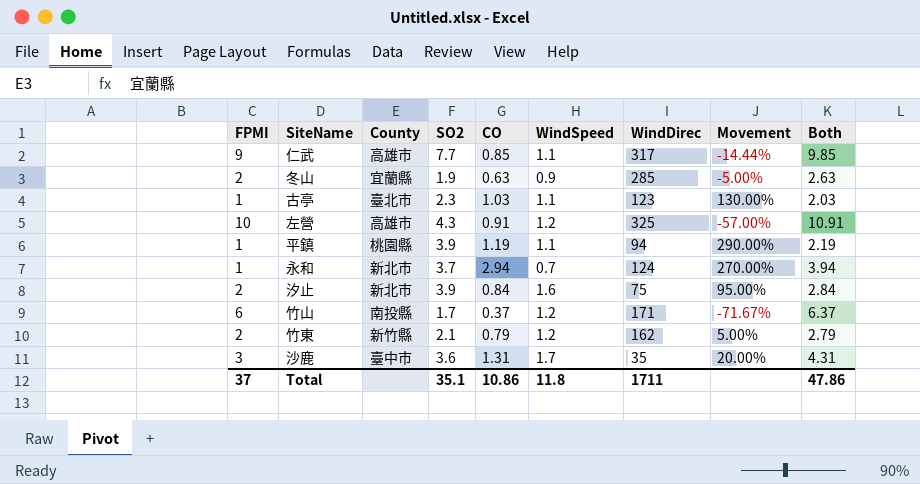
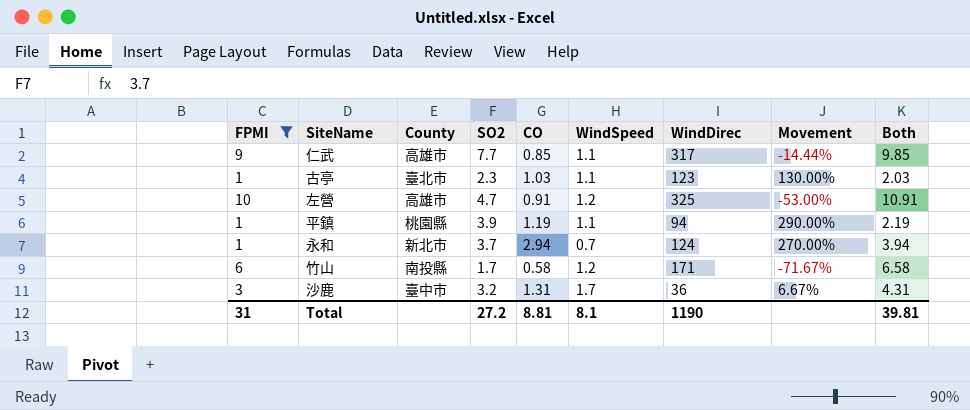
filter: none -> FPMI != 2
左營 | SO2: 4.3 -> 4.7
左營 | Movement: -57.00% -> -53.00%
竹山 | CO: 0.37 -> 0.58
竹山 | Both: 6.37 -> 6.58
沙鹿 | SO2: 3.6 -> 3.2
沙鹿 | WindDirec: 35 -> 36
沙鹿 | Movement: 20.00% -> 6.67%
Total | FPMI: 37 -> 31
Total | SO2: 35.1 -> 27.2
Total | CO: 10.86 -> 8.81
Total | WindSpeed: 11.8 -> 8.1
Total | WindDirec: 1711 -> 1190
Total | Both: 47.86 -> 39.81

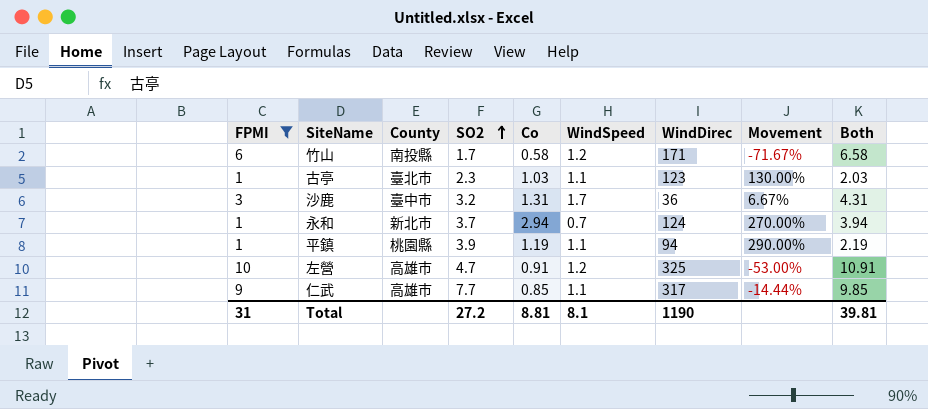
row order: none -> SO2 ascending
column name: CO -> Co

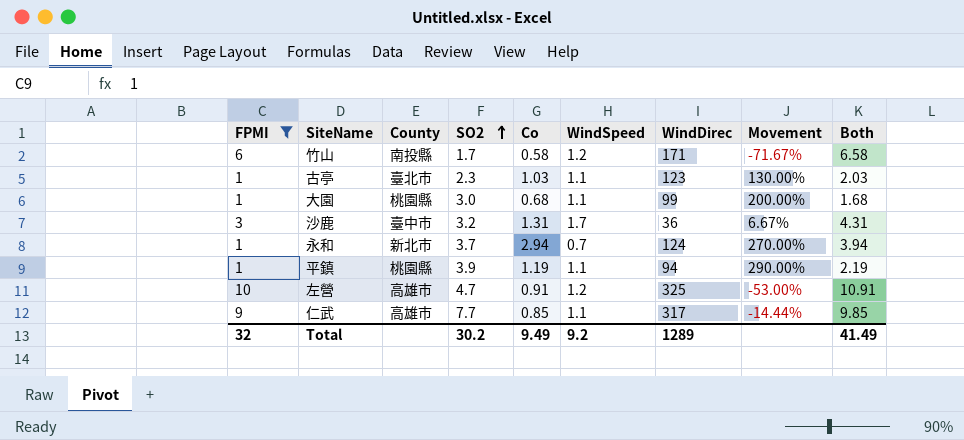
row 大園: none -> 1 | 桃園縣 | 3.0 | 0.68 | 1.1 | 99 | 200.00% | 1.68
Total | FPMI: 31 -> 32
Total | SO2: 27.2 -> 30.2
Total | Co: 8.81 -> 9.49
Total | WindSpeed: 8.1 -> 9.2
Total | WindDirec: 1190 -> 1289
Total | Both: 39.81 -> 41.49

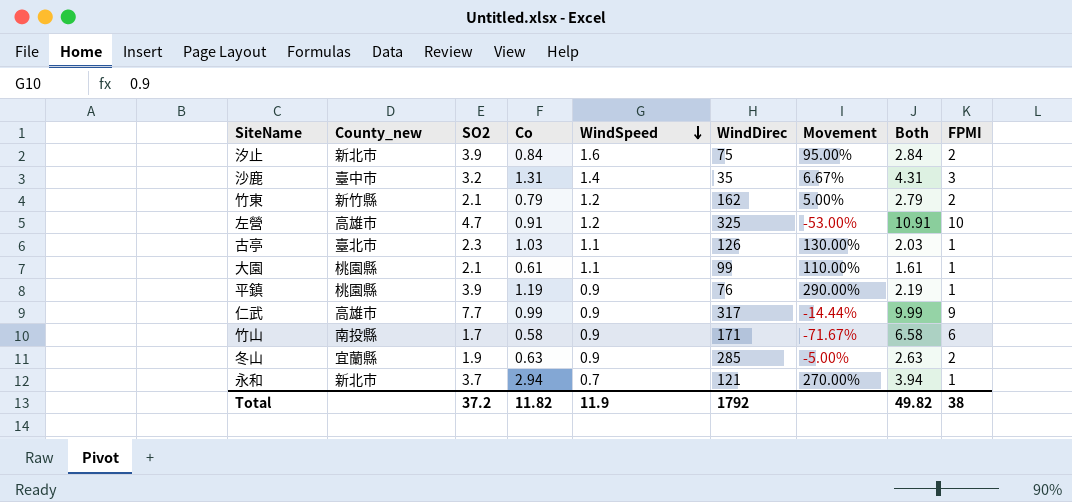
filter: FPMI != 2 -> none
row order: SO2 ascending -> WindSpeed descending
column name: County -> County_new
column FPMI | position: 1 -> 9
沙鹿 | WindSpeed: 1.7 -> 1.4
沙鹿 | WindDirec: 36 -> 35
古亭 | WindDirec: 123 -> 126
大園 | SO2: 3.0 -> 2.1
大園 | Co: 0.68 -> 0.61
大園 | Movement: 200.00% -> 110.00%
大園 | Both: 1.68 -> 1.61
平鎮 | WindSpeed: 1.1 -> 0.9
平鎮 | WindDirec: 94 -> 76
仁武 | Co: 0.85 -> 0.99
仁武 | WindSpeed: 1.1 -> 0.9
仁武 | Both: 9.85 -> 9.99
竹山 | WindSpeed: 1.2 -> 0.9
永和 | WindDirec: 124 -> 121
Total | SO2: 30.2 -> 37.2
Total | Co: 9.49 -> 11.82
Total | WindSpeed: 9.2 -> 11.9
Total | WindDirec: 1289 -> 1792
Total | Both: 41.49 -> 49.82
Total | FPMI: 32 -> 38

